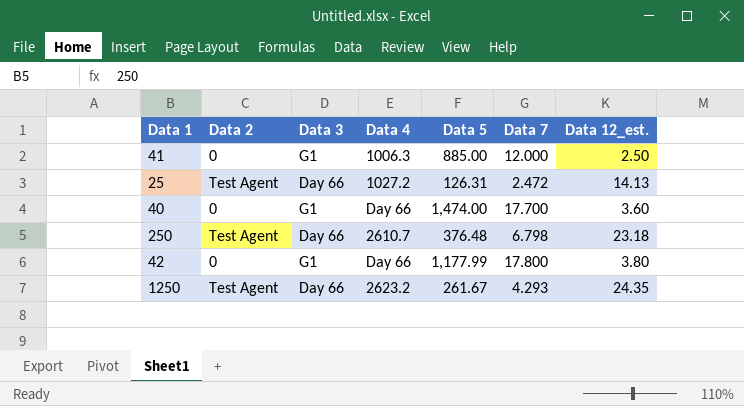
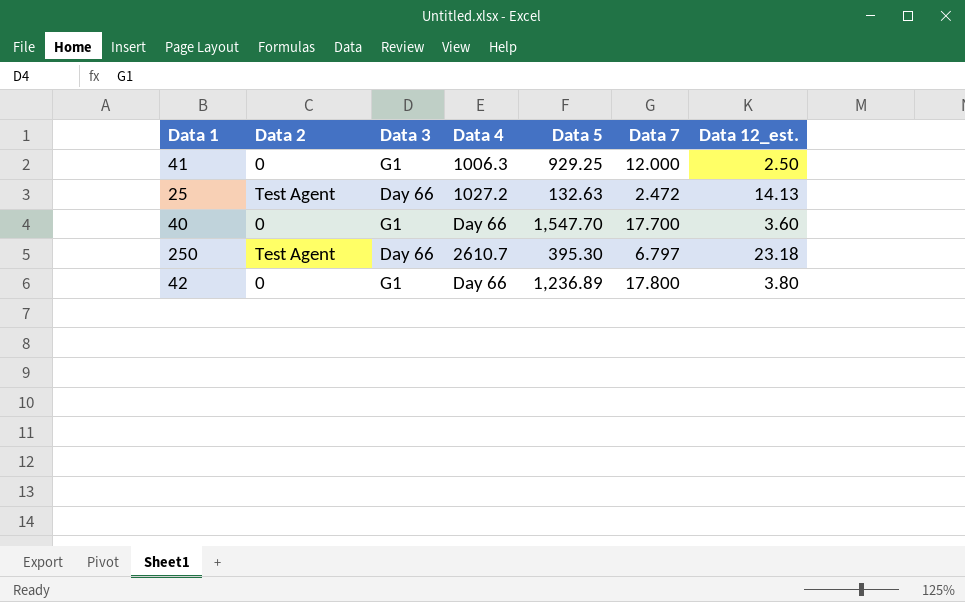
row 1250: Test Agent | Day 66 | 2623.2 | 261.67 | 4.293 | 24.35 -> none
41 | Data 5: 885.00 -> 929.25
25 | Data 5: 126.31 -> 132.63
40 | Data 5: 1,474.00 -> 1,547.70
250 | Data 5: 376.48 -> 395.30
250 | Data 7: 6.798 -> 6.797
42 | Data 5: 1,177.99 -> 1,236.89

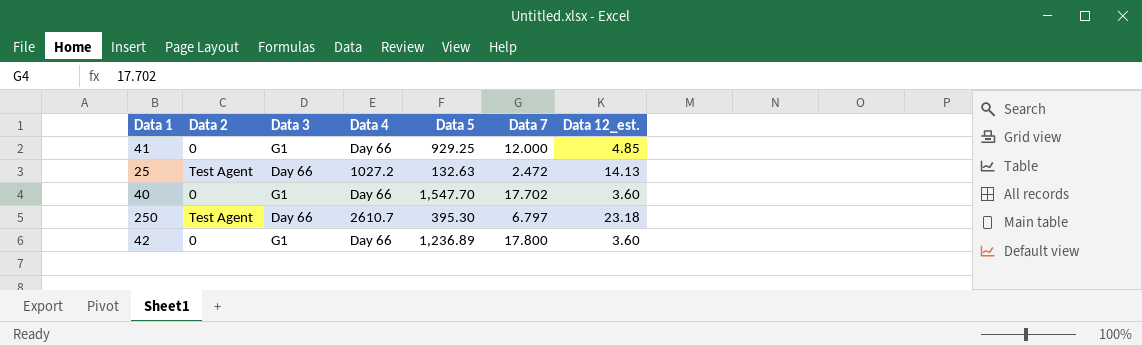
41 | Data 4: 1006.3 -> Day 66
41 | Data 12_est.: 2.50 -> 4.85
40 | Data 7: 17.700 -> 17.702
42 | Data 12_est.: 3.80 -> 3.60

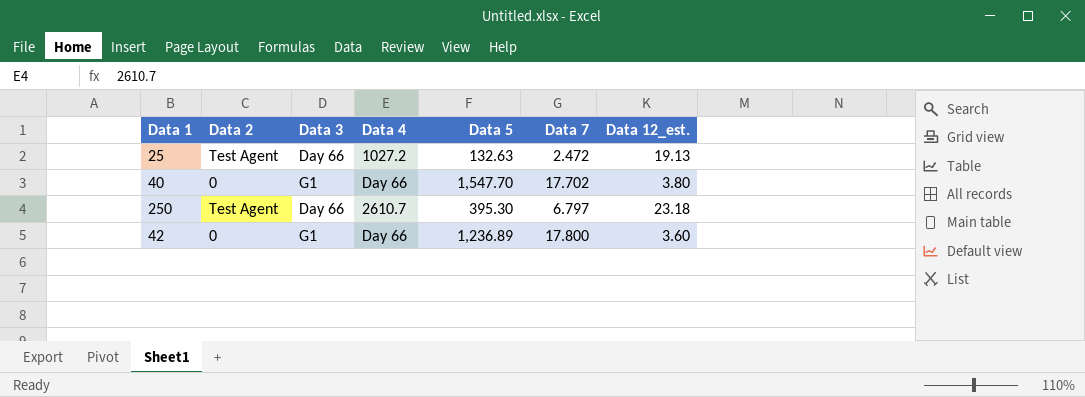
row 41: 0 | G1 | Day 66 | 929.25 | 12.000 | 4.85 -> none
25 | Data 12_est.: 14.13 -> 19.13
40 | Data 12_est.: 3.60 -> 3.80

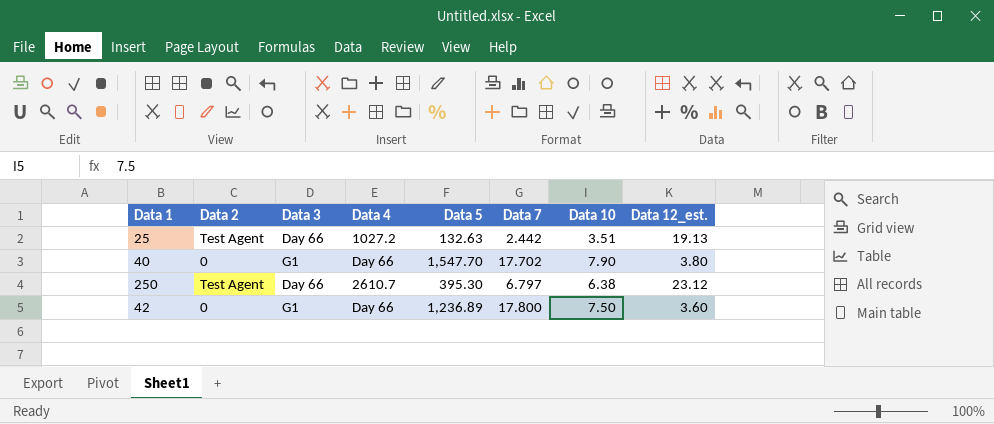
column Data 10 | position: none -> 7
25 | Data 7: 2.472 -> 2.442
250 | Data 12_est.: 23.18 -> 23.12

